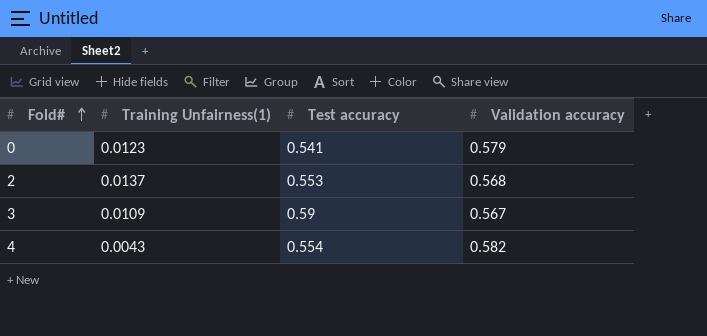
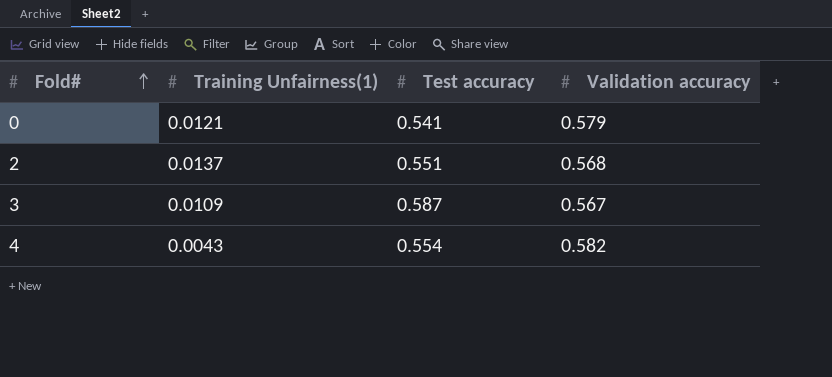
0 | Training Unfairness(1): 0.0123 -> 0.0121
2 | Test accuracy: 0.553 -> 0.551
3 | Test accuracy: 0.59 -> 0.587

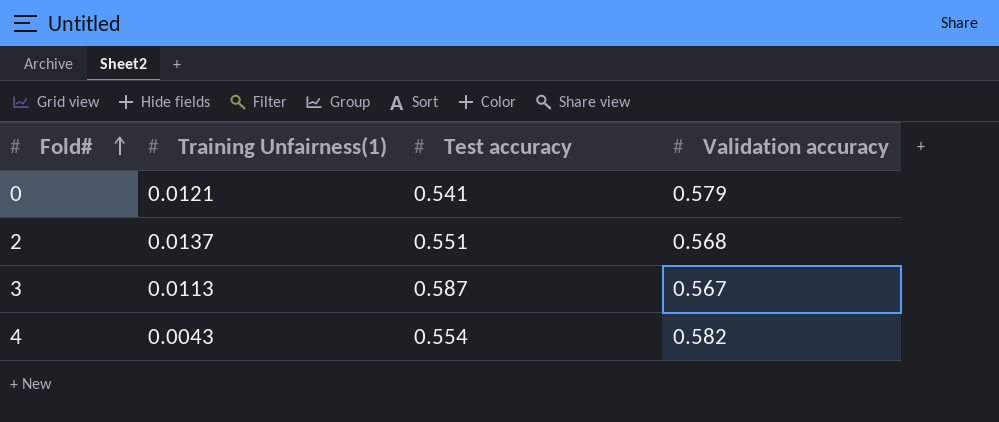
3 | Training Unfairness(1): 0.0109 -> 0.0113

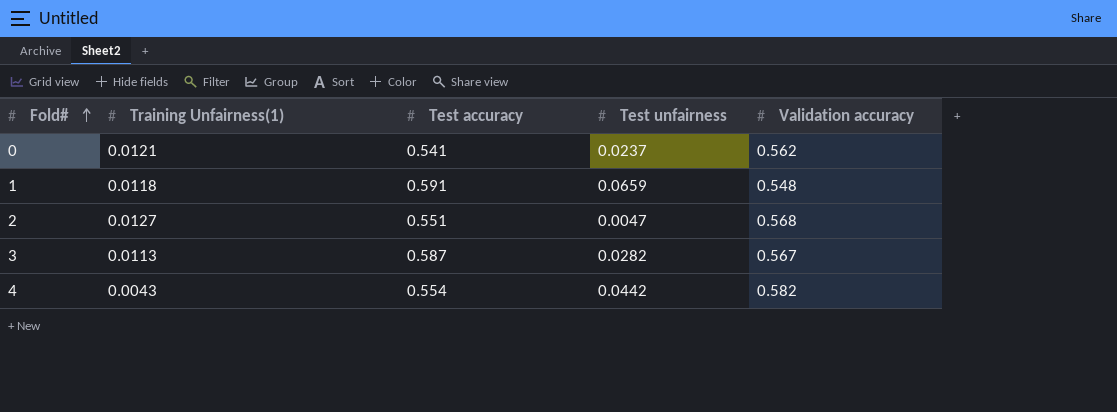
column Test unfairness | position: none -> 4
0 | Validation accuracy: 0.579 -> 0.562
row 1: none -> 0.0118 | 0.591 | 0.0659 | 0.548
2 | Training Unfairness(1): 0.0137 -> 0.0127

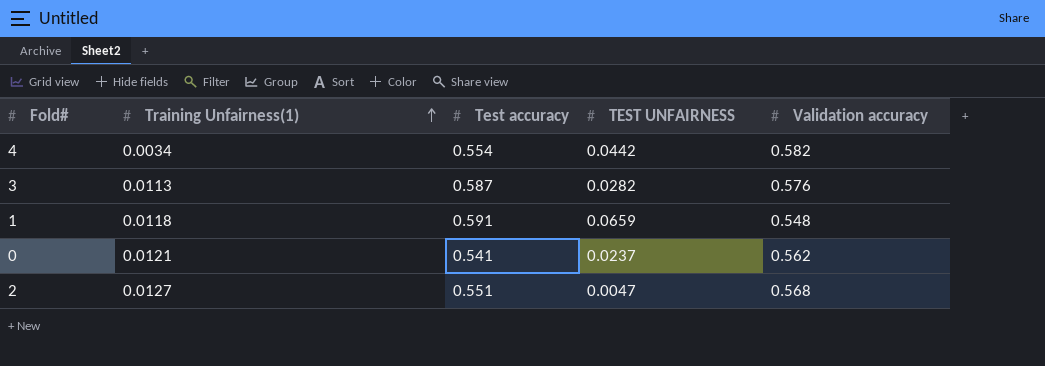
row order: Fold# ascending -> Training Unfairness(1) ascending
column name: Test unfairness -> TEST UNFAIRNESS
4 | Training Unfairness(1): 0.0043 -> 0.0034
3 | Validation accuracy: 0.567 -> 0.576

